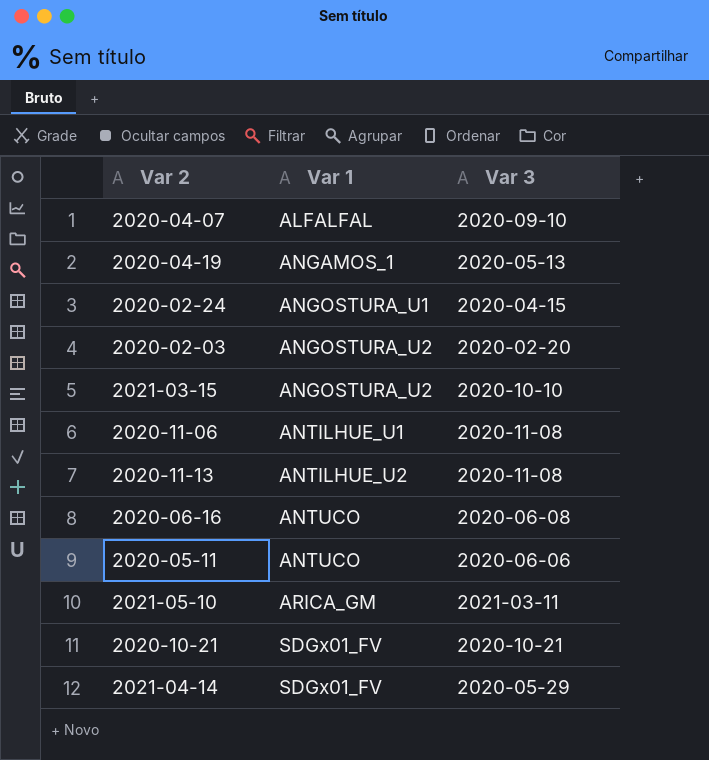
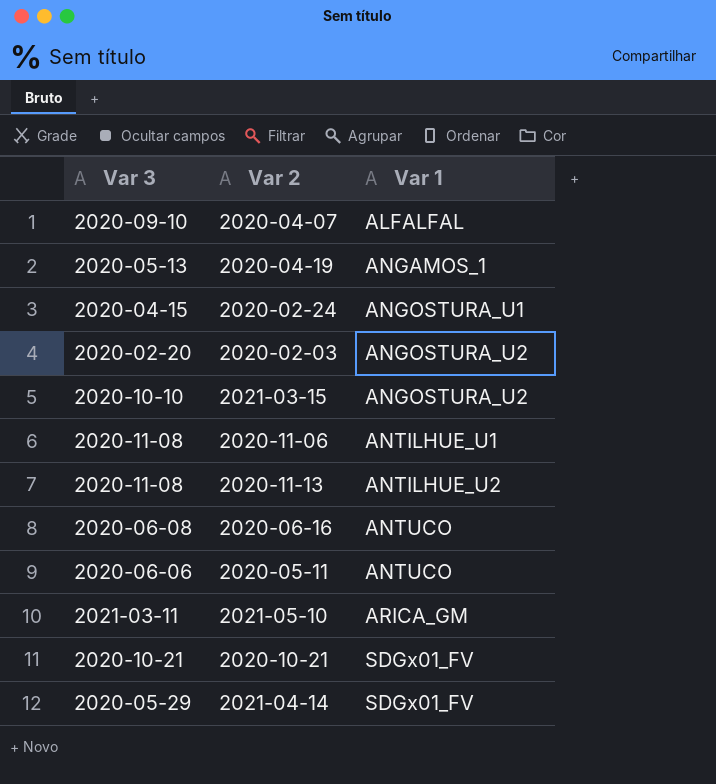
column Var 3 | position: 3 -> 1

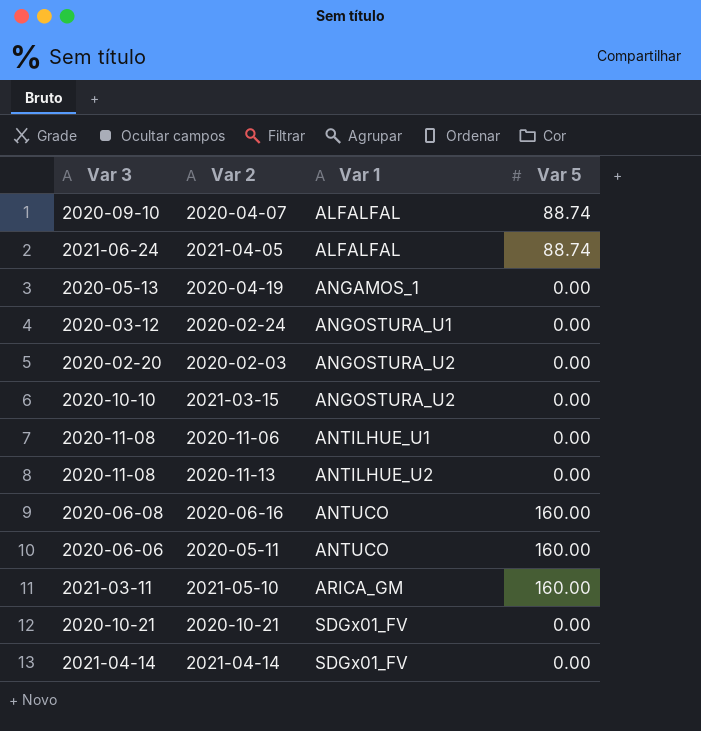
column Var 5 | position: none -> 4
row 2021-04-05: none -> 2021-06-24 | ALFALFAL | 88.74
2020-02-24 | Var 3: 2020-04-15 -> 2020-03-12
2021-04-14 | Var 3: 2020-05-29 -> 2021-04-14

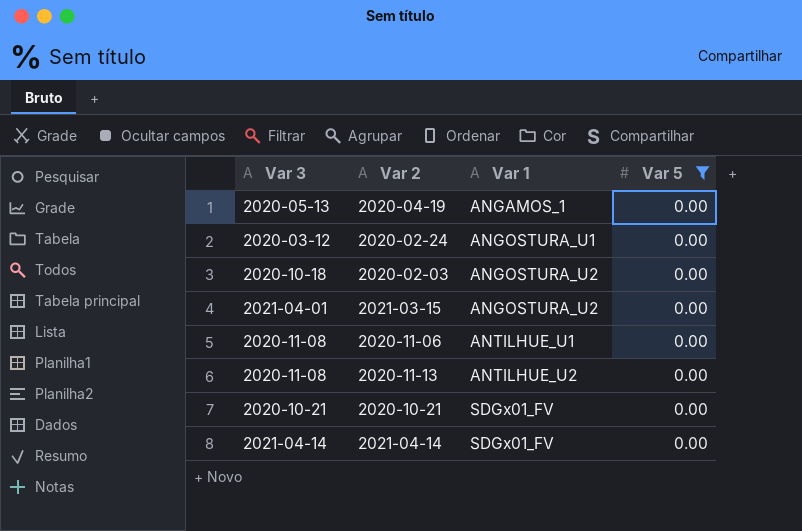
filter: none -> Var 5 = 0.00
2020-02-03 | Var 3: 2020-02-20 -> 2020-10-18
2021-03-15 | Var 3: 2020-10-10 -> 2021-04-01

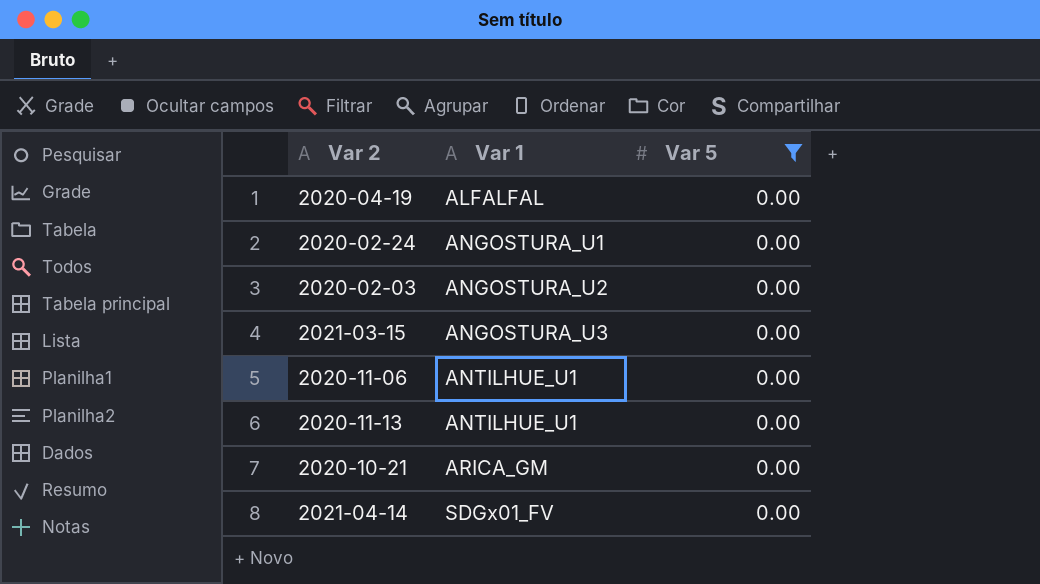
column Var 3 | position: 1 -> none
2020-04-19 | Var 1: ANGAMOS_1 -> ALFALFAL
2021-03-15 | Var 1: ANGOSTURA_U2 -> ANGOSTURA_U3
2020-11-13 | Var 1: ANTILHUE_U2 -> ANTILHUE_U1
2020-10-21 | Var 1: SDGx01_FV -> ARICA_GM

